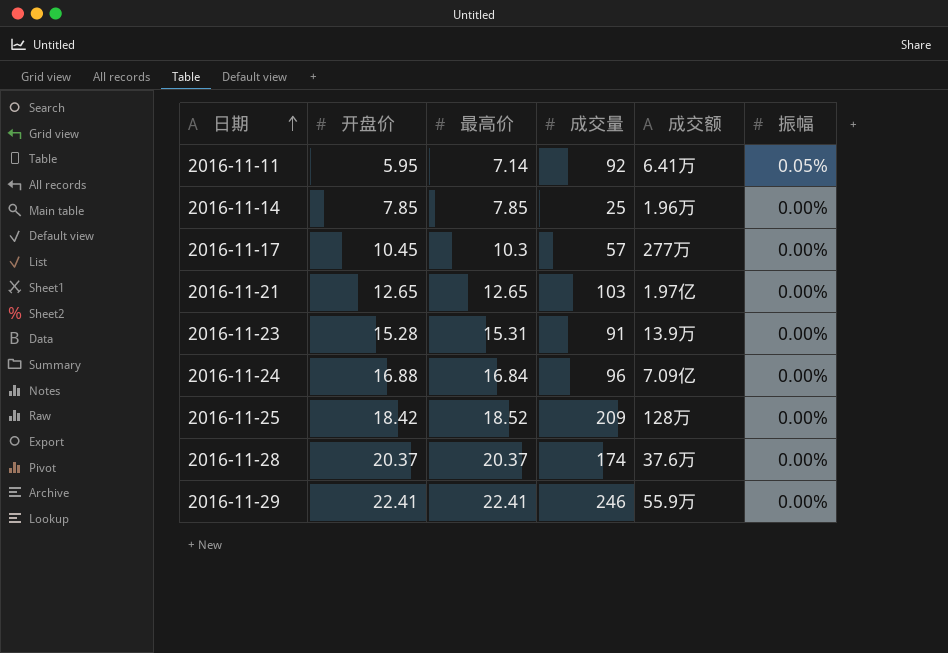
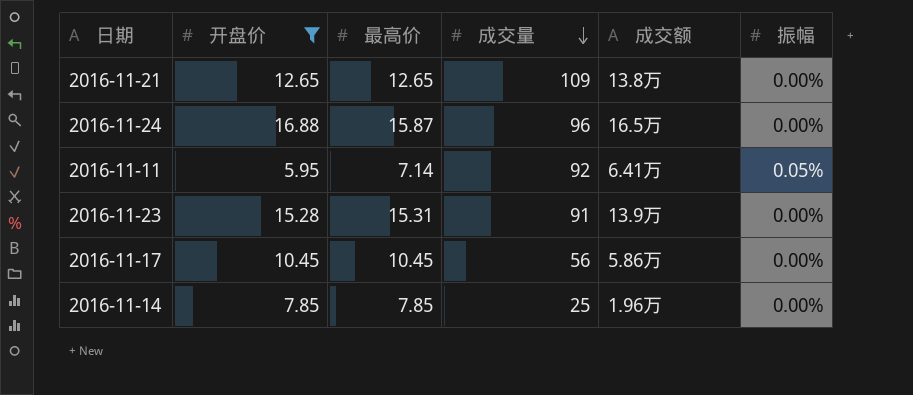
filter: none -> 开盘价 <= 16.88
row order: 日期 ascending -> 成交量 descending
2016-11-21 | 成交量: 103 -> 109
2016-11-21 | 成交额: 1.97亿 -> 13.8万
2016-11-24 | 最高价: 16.84 -> 15.87
2016-11-24 | 成交额: 7.09亿 -> 16.5万
2016-11-17 | 最高价: 10.3 -> 10.45
2016-11-17 | 成交量: 57 -> 56
2016-11-17 | 成交额: 277万 -> 5.86万

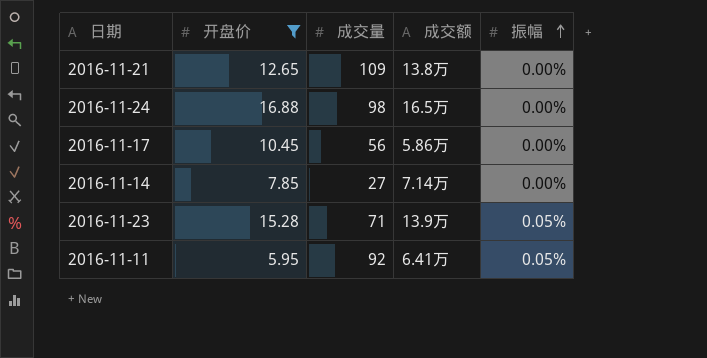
row order: 成交量 descending -> 振幅 ascending
column 最高价 | position: 3 -> none
2016-11-24 | 成交量: 96 -> 98
2016-11-14 | 成交量: 25 -> 27
2016-11-14 | 成交额: 1.96万 -> 7.14万
2016-11-23 | 成交量: 91 -> 71
2016-11-23 | 振幅: 0.00% -> 0.05%

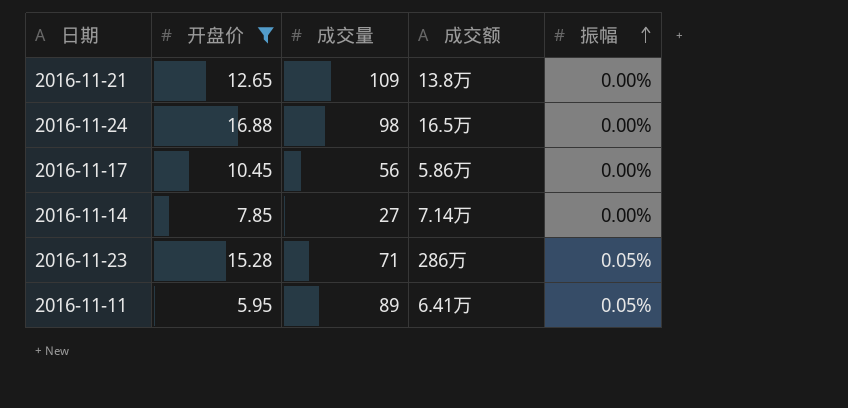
2016-11-23 | 成交额: 13.9万 -> 286万
2016-11-11 | 成交量: 92 -> 89

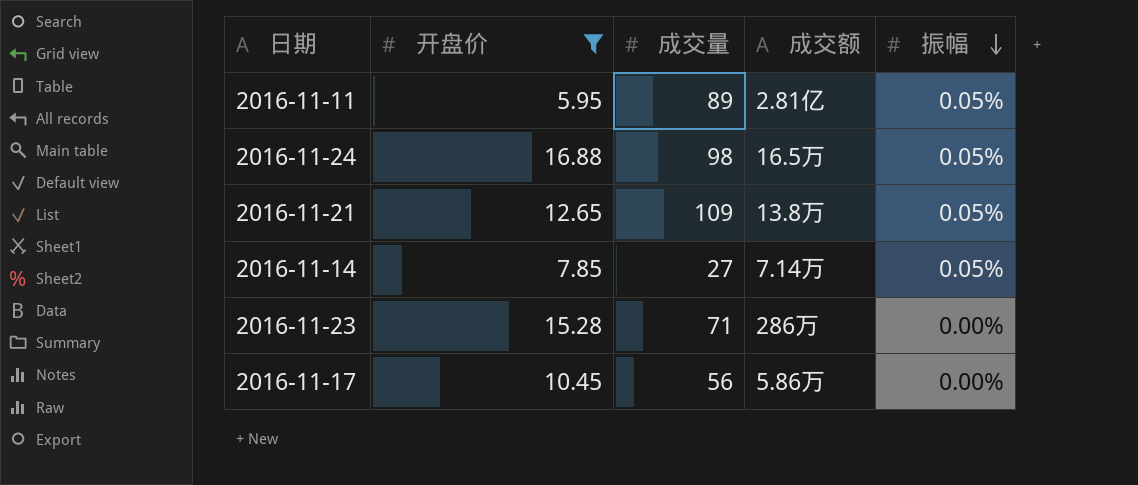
row order: 振幅 ascending -> 振幅 descending
2016-11-11 | 成交额: 6.41万 -> 2.81亿
2016-11-24 | 振幅: 0.00% -> 0.05%
2016-11-21 | 振幅: 0.00% -> 0.05%
2016-11-14 | 振幅: 0.00% -> 0.05%
2016-11-23 | 振幅: 0.05% -> 0.00%

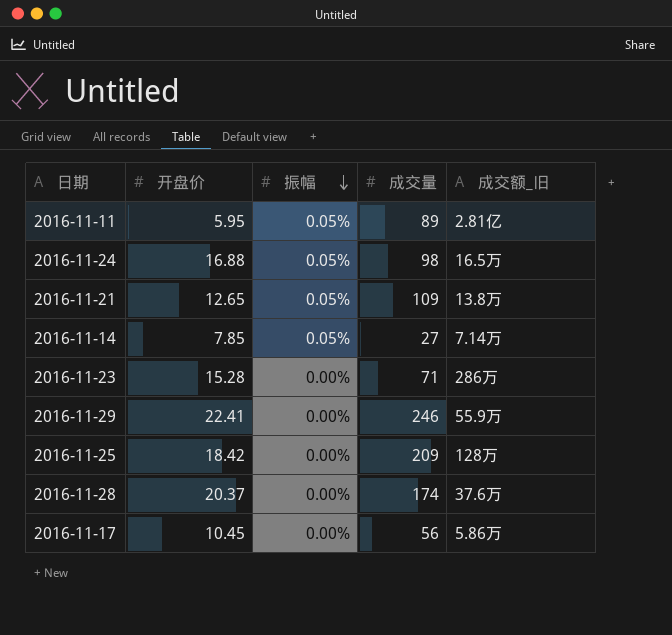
filter: 开盘价 <= 16.88 -> none
column 振幅 | position: 5 -> 3
column name: 成交额 -> 成交额_旧

